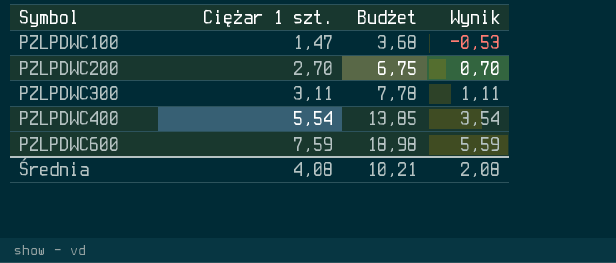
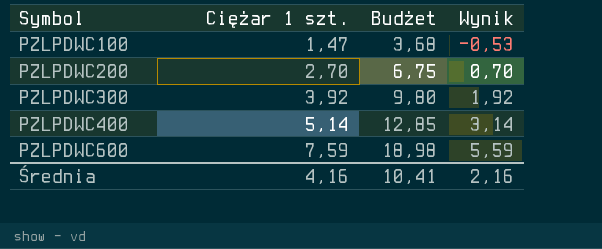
PZLPDWC300 | Ciężar 1 szt.: 3,11 -> 3,92
PZLPDWC300 | Budżet: 7,78 -> 9,80
PZLPDWC300 | Wynik: 1,11 -> 1,92
PZLPDWC400 | Ciężar 1 szt.: 5,54 -> 5,14
PZLPDWC400 | Budżet: 13,85 -> 12,85
PZLPDWC400 | Wynik: 3,54 -> 3,14
Średnia | Ciężar 1 szt.: 4,08 -> 4,16
Średnia | Budżet: 10,21 -> 10,41
Średnia | Wynik: 2,08 -> 2,16

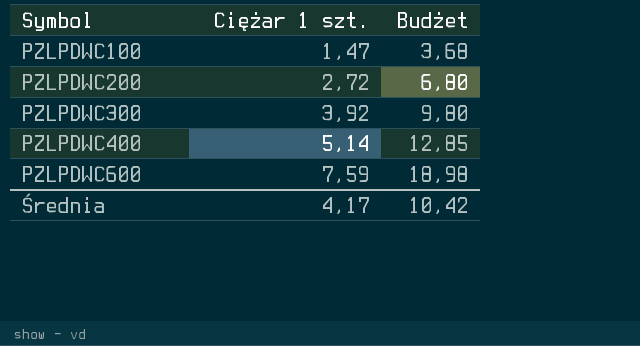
column Wynik | formula: [Ciężar 1 szt.] - 2 -> none
PZLPDWC200 | Ciężar 1 szt.: 2,70 -> 2,72
PZLPDWC200 | Budżet: 6,75 -> 6,80
Średnia | Ciężar 1 szt.: 4,16 -> 4,17
Średnia | Budżet: 10,41 -> 10,42

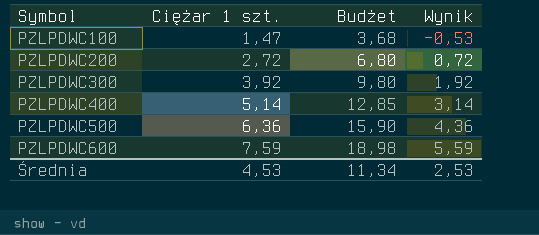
column Wynik | formula: none -> [Ciężar 1 szt.] - 2
row PZLPDWC500: none -> 6,36 | 15,90 | 4,36
Średnia | Ciężar 1 szt.: 4,17 -> 4,53
Średnia | Budżet: 10,42 -> 11,34

